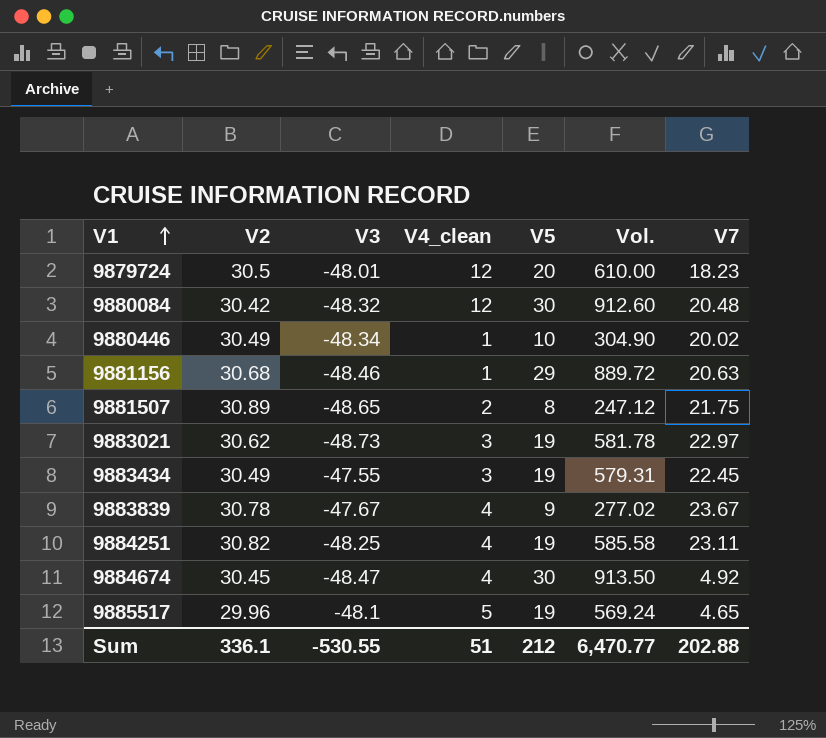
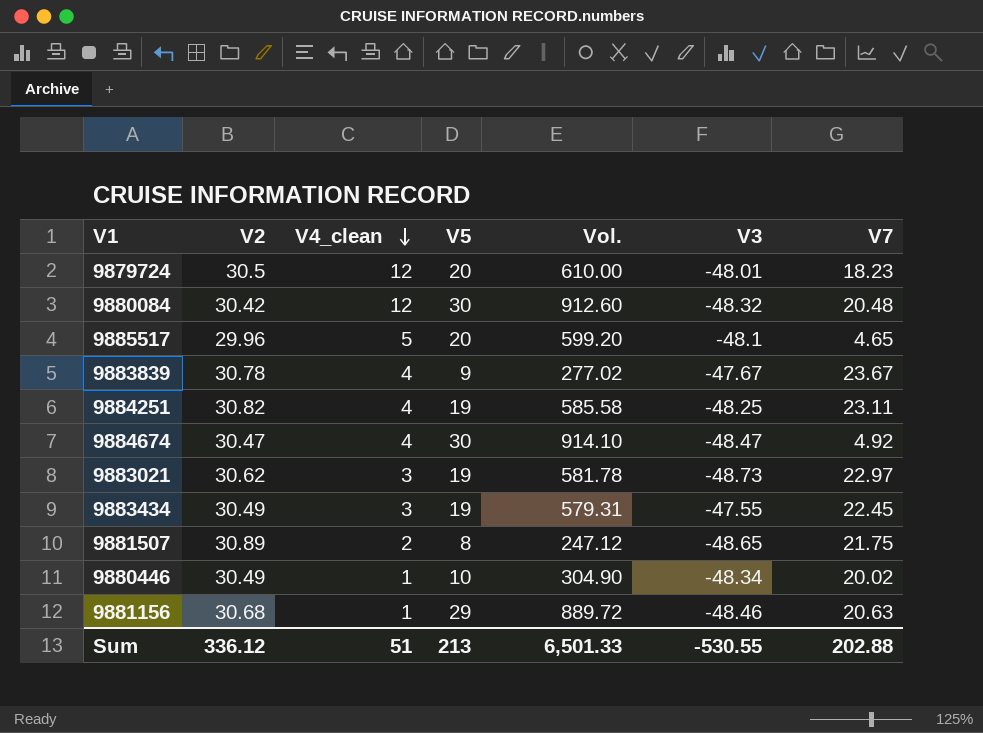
row order: V1 ascending -> V4_clean descending
column V3 | position: 3 -> 6
9885517 | V5: 19 -> 20
9885517 | Vol.: 569.24 -> 599.20
9884674 | V2: 30.45 -> 30.47
9884674 | Vol.: 913.50 -> 914.10
Sum | V2: 336.1 -> 336.12
Sum | V5: 212 -> 213
Sum | Vol.: 6,470.77 -> 6,501.33

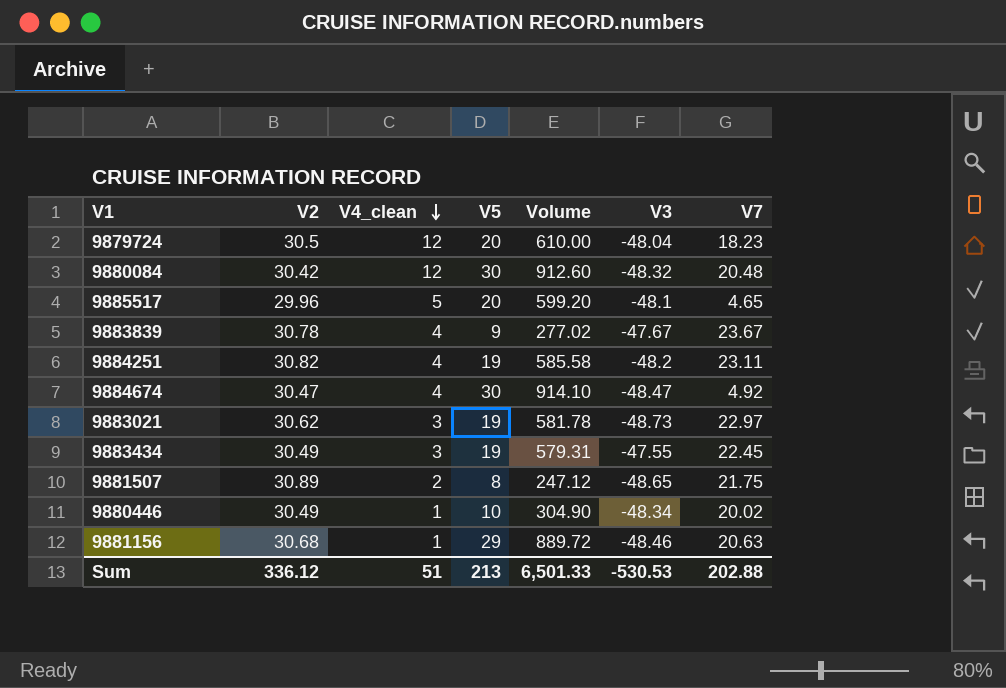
column name: Vol. -> Volume
9879724 | V3: -48.01 -> -48.04
9884251 | V3: -48.25 -> -48.2
Sum | V3: -530.55 -> -530.53

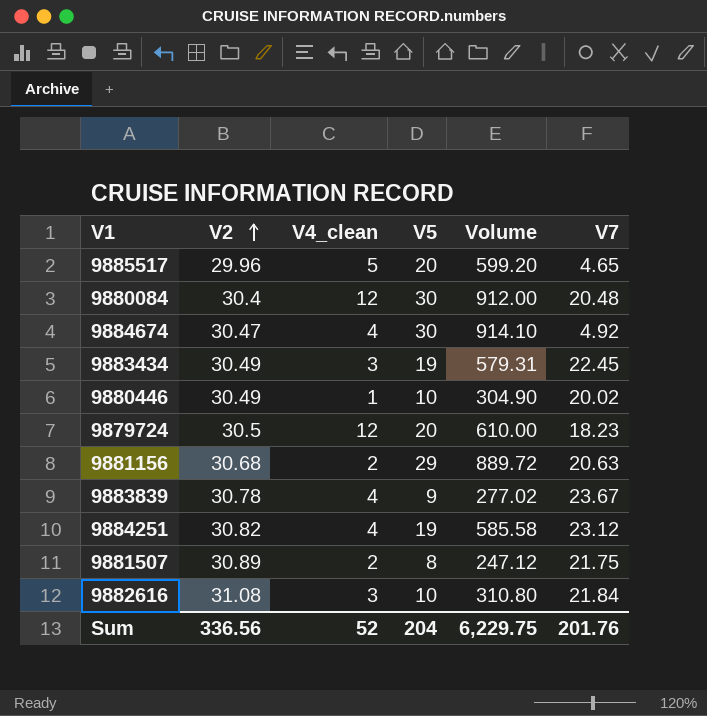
row order: V4_clean descending -> V2 ascending
column V3 | position: 6 -> none
row 9883021: 30.62 | 3 | 19 | 581.78 | -48.73 | 22.97 -> none
9880084 | V2: 30.42 -> 30.4
9880084 | Volume: 912.60 -> 912.00
9881156 | V4_clean: 1 -> 2
9884251 | V7: 23.11 -> 23.12
row 9882616: none -> 31.08 | 3 | 10 | 310.80 | 21.84
Sum | V2: 336.12 -> 336.56
Sum | V4_clean: 51 -> 52
Sum | V5: 213 -> 204
Sum | Volume: 6,501.33 -> 6,229.75
Sum | V7: 202.88 -> 201.76

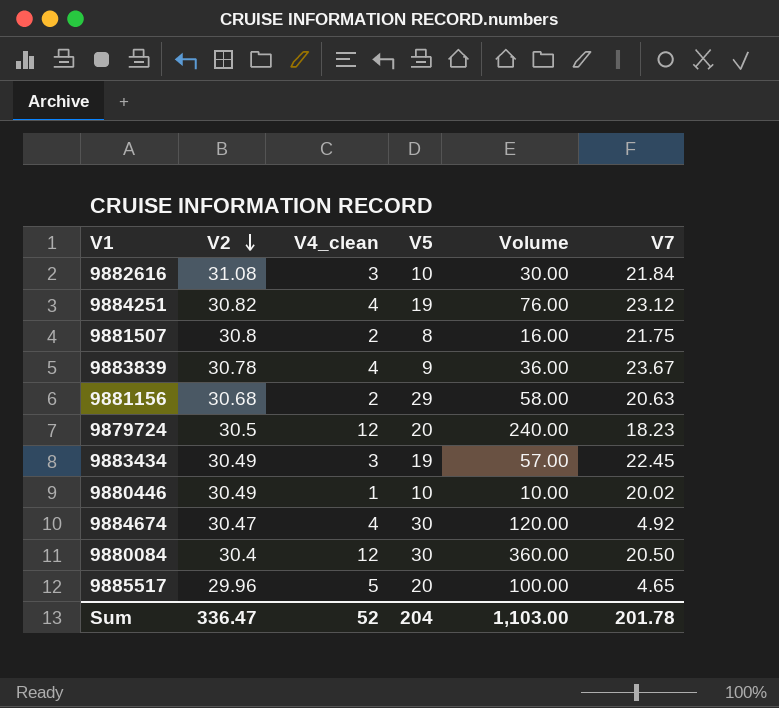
row order: V2 ascending -> V2 descending
column Volume | formula: [V2] * [V5] -> [V4_clean] * [V5]
9881507 | V2: 30.89 -> 30.8
9880084 | V7: 20.48 -> 20.50
Sum | V2: 336.56 -> 336.47
Sum | Volume: 6,229.75 -> 1,103.00
Sum | V7: 201.76 -> 201.78

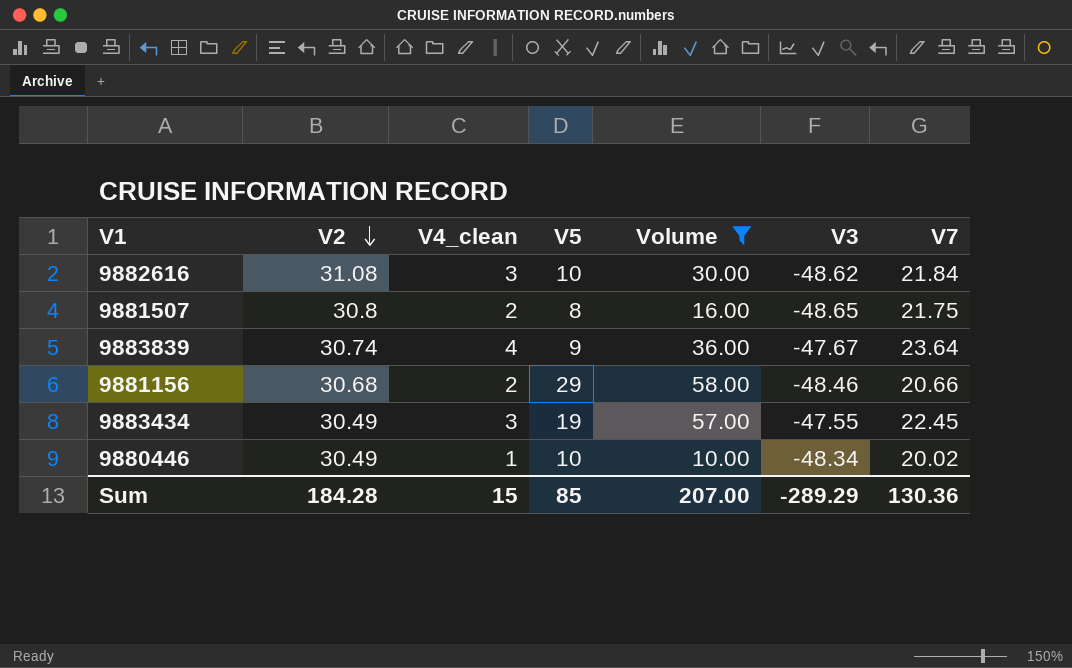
filter: none -> Volume <= 58.00
column V3 | position: none -> 6
9883839 | V2: 30.78 -> 30.74
9883839 | V7: 23.67 -> 23.64
9881156 | V7: 20.63 -> 20.66
Sum | V2: 336.47 -> 184.28
Sum | V4_clean: 52 -> 15
Sum | V5: 204 -> 85
Sum | Volume: 1,103.00 -> 207.00
Sum | V7: 201.78 -> 130.36

